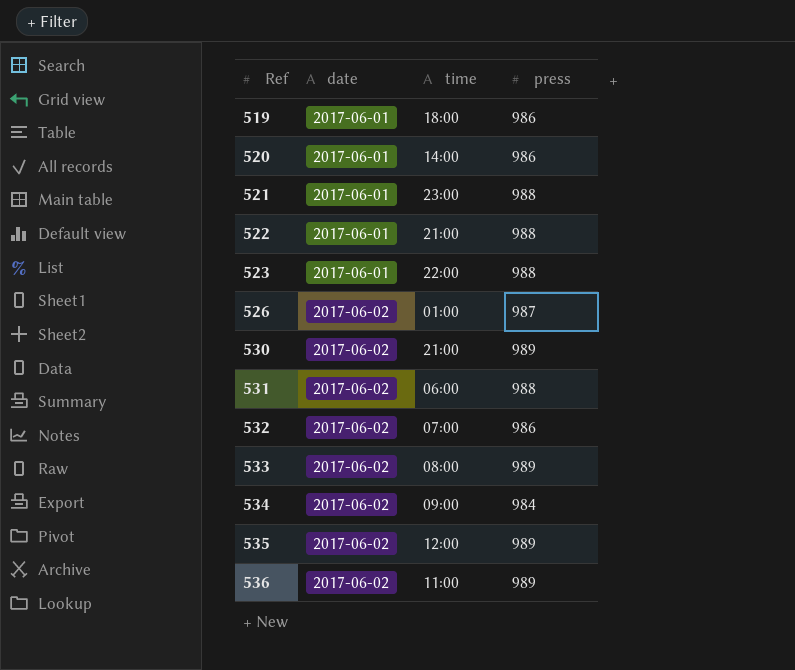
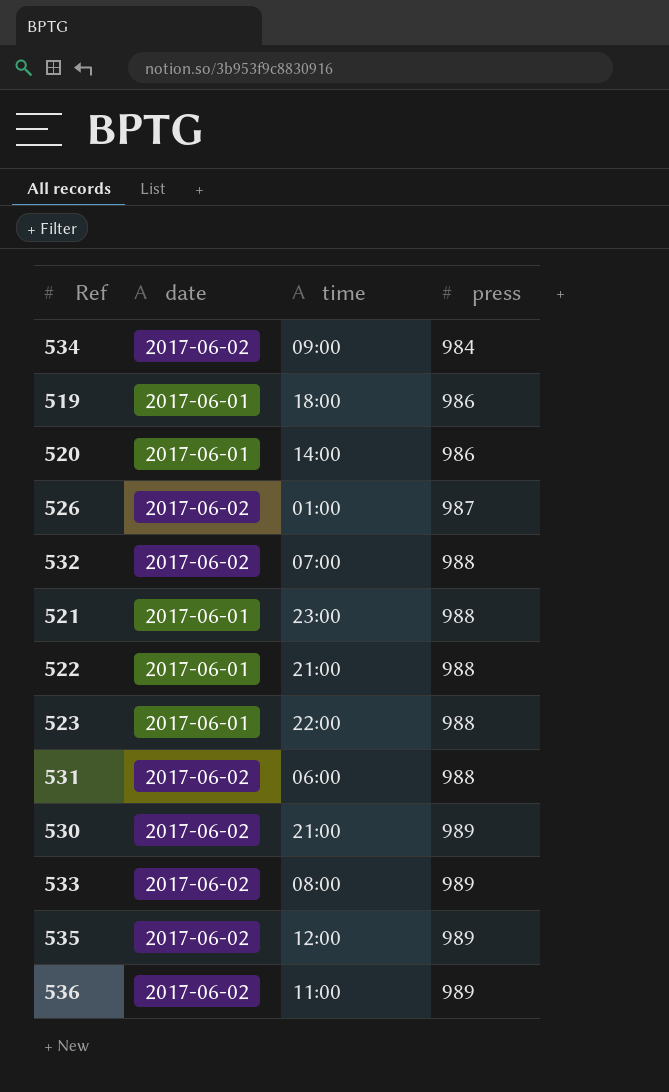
row order: Ref ascending -> press ascending
532 | press: 986 -> 988

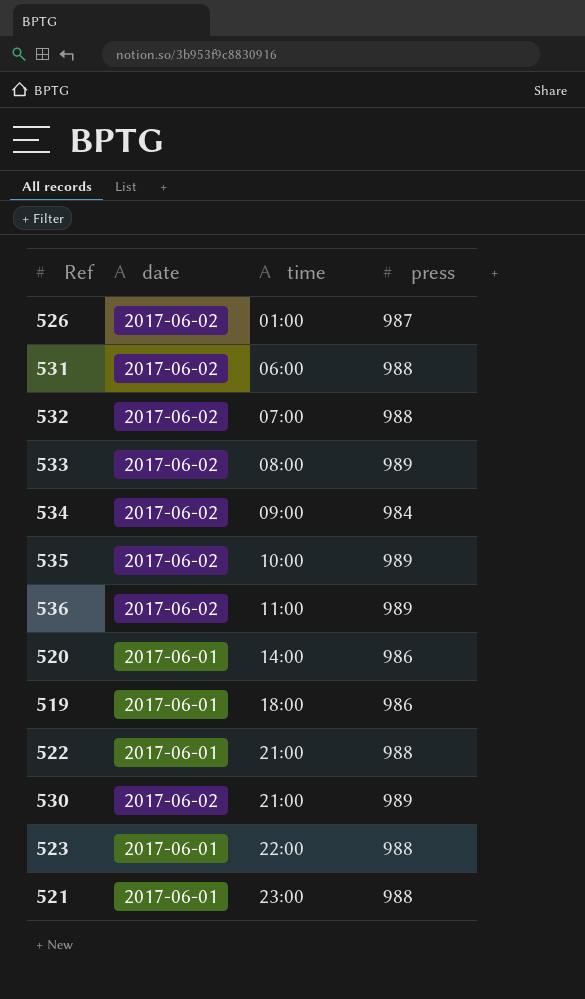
row order: press ascending -> time ascending
535 | time: 12:00 -> 10:00

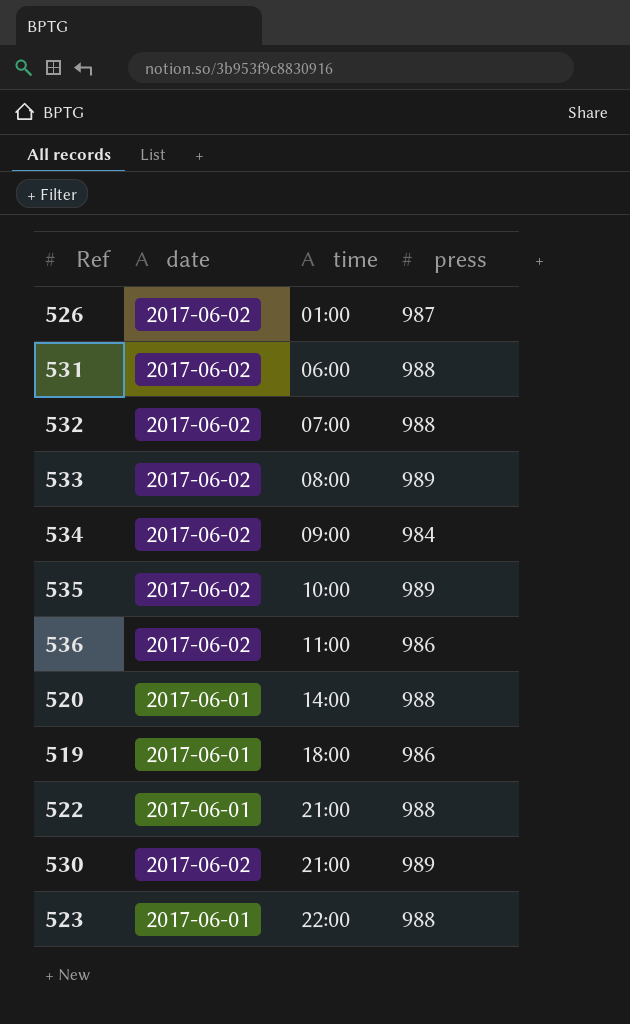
row 521: 2017-06-01 | 23:00 | 988 -> none
536 | press: 989 -> 986
520 | press: 986 -> 988

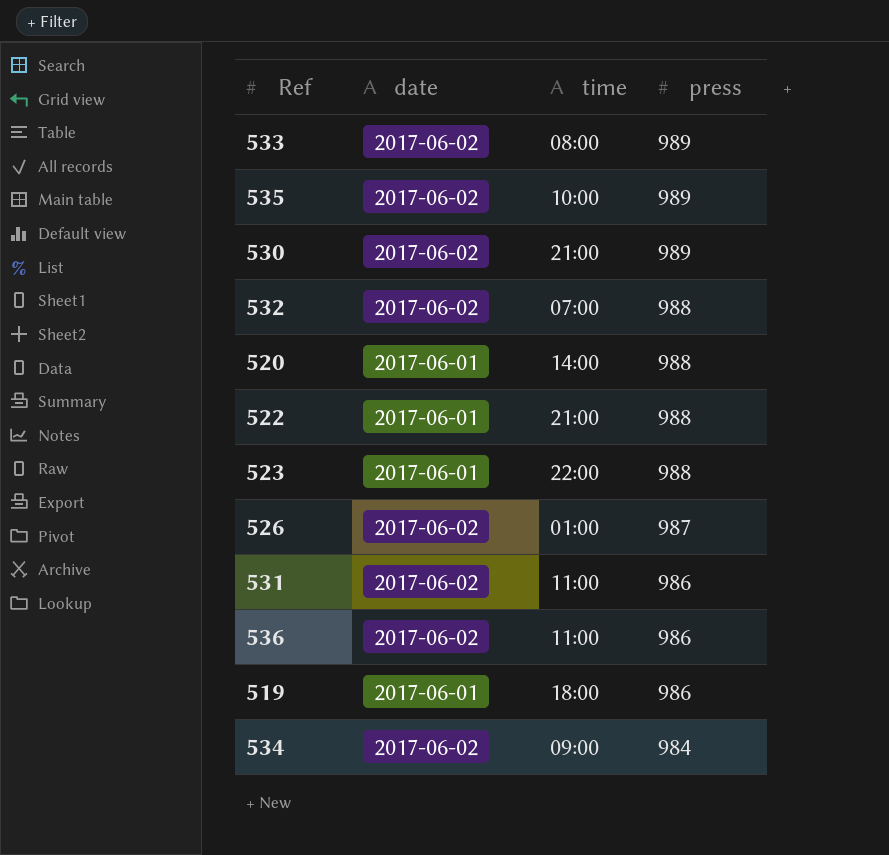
row order: time ascending -> press descending
531 | time: 06:00 -> 11:00
531 | press: 988 -> 986

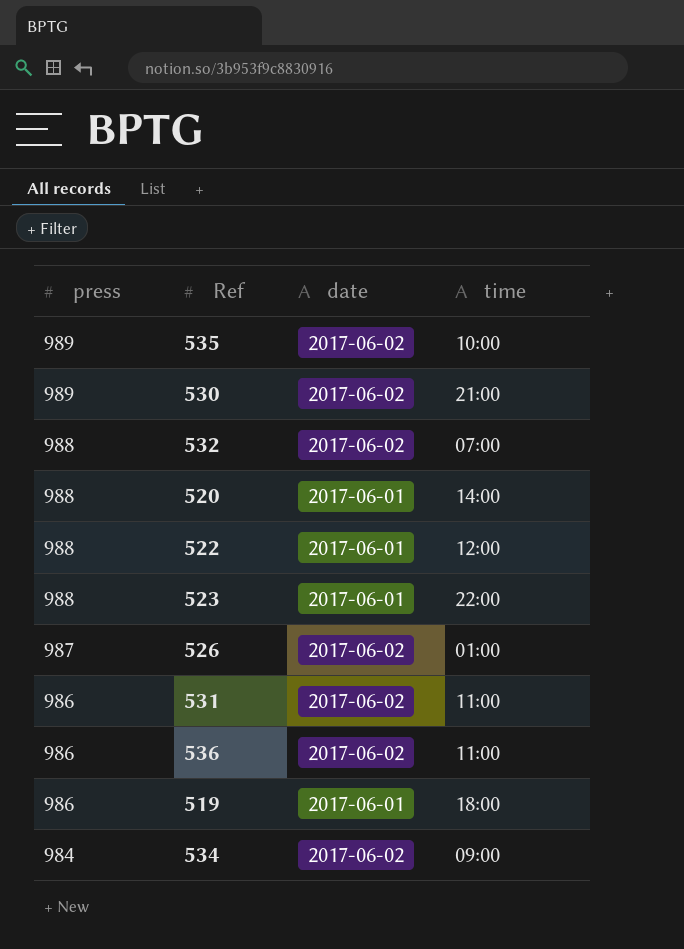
column press | position: 4 -> 1
row 533: 2017-06-02 | 08:00 | 989 -> none
522 | time: 21:00 -> 12:00

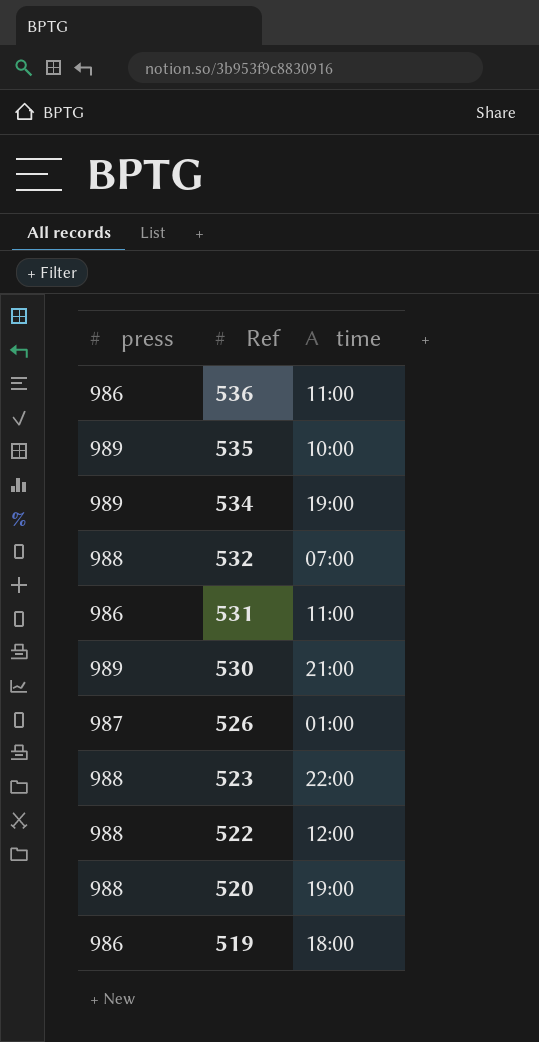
row order: press descending -> Ref descending
column date | position: 3 -> none
534 | press: 984 -> 989
534 | time: 09:00 -> 19:00
520 | time: 14:00 -> 19:00

